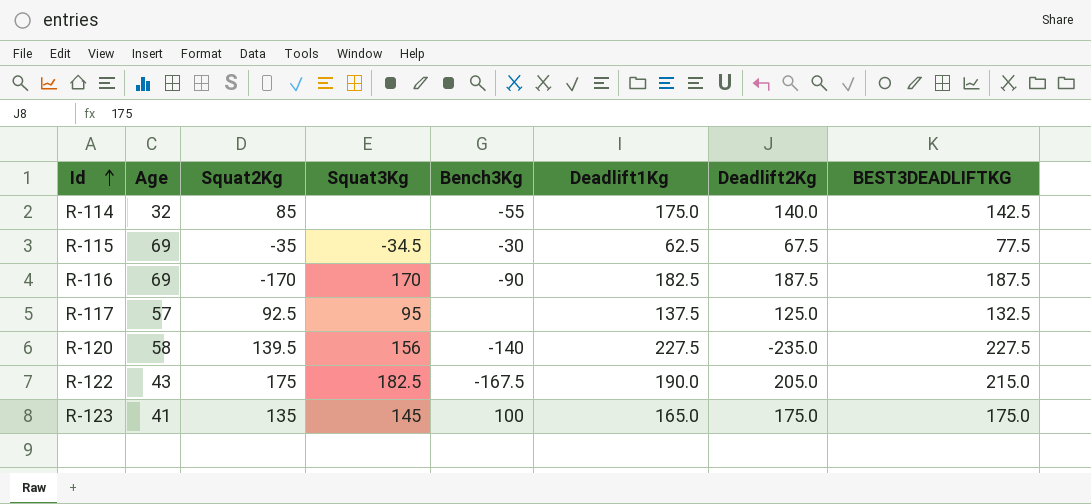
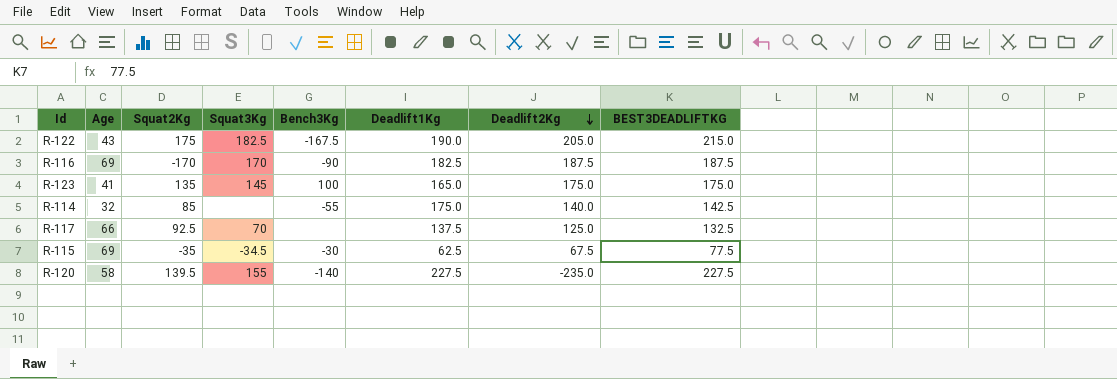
row order: Id ascending -> Deadlift2Kg descending
R-117 | Age: 57 -> 66
R-117 | Squat3Kg: 95 -> 70
R-120 | Squat3Kg: 156 -> 155

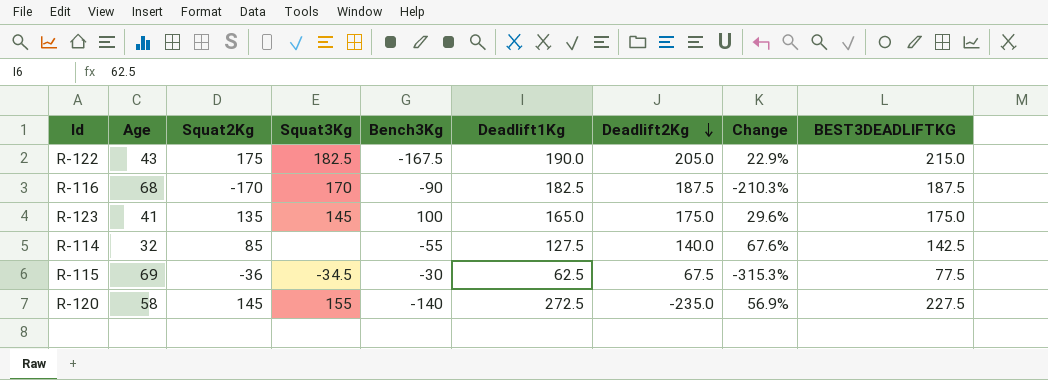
column Change | formula: none -> ([BEST3DEADLIFTKG] - [Squat2Kg]) / [Squat2Kg]
row R-117: 66 | 92.5 | 70 | none | 137.5 | 125.0 | 132.5 -> none
R-116 | Age: 69 -> 68
R-114 | Deadlift1Kg: 175.0 -> 127.5
R-115 | Squat2Kg: -35 -> -36
R-120 | Squat2Kg: 139.5 -> 145
R-120 | Deadlift1Kg: 227.5 -> 272.5

